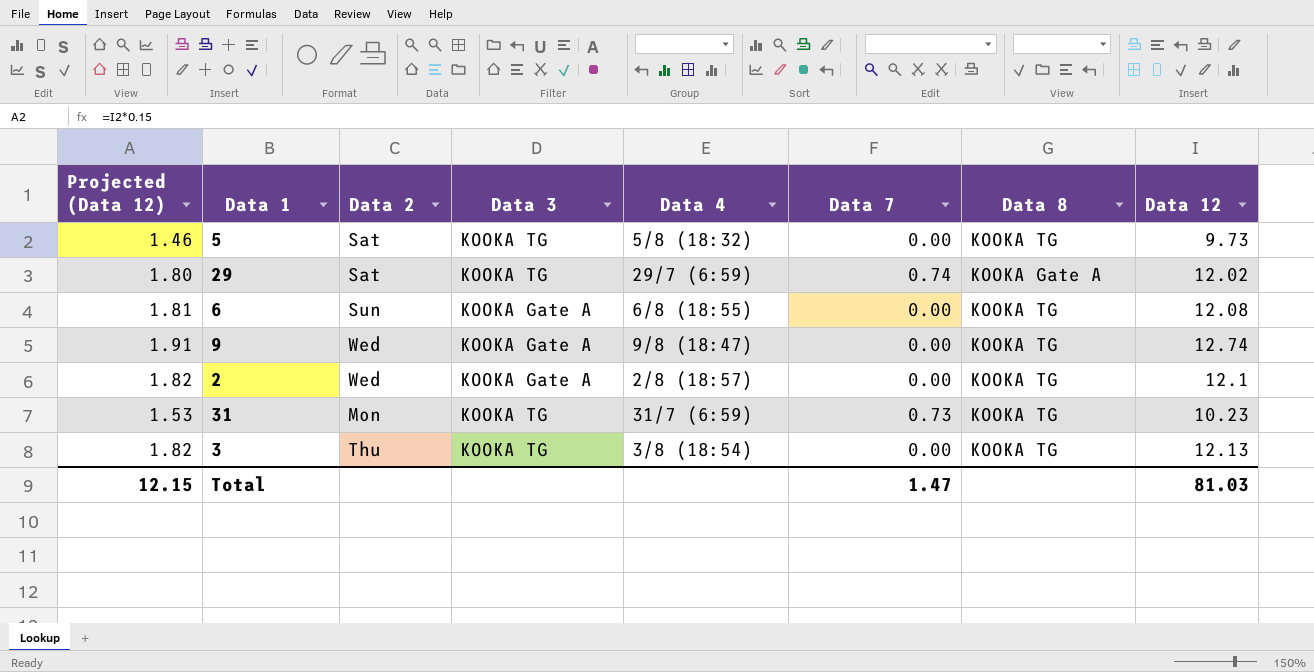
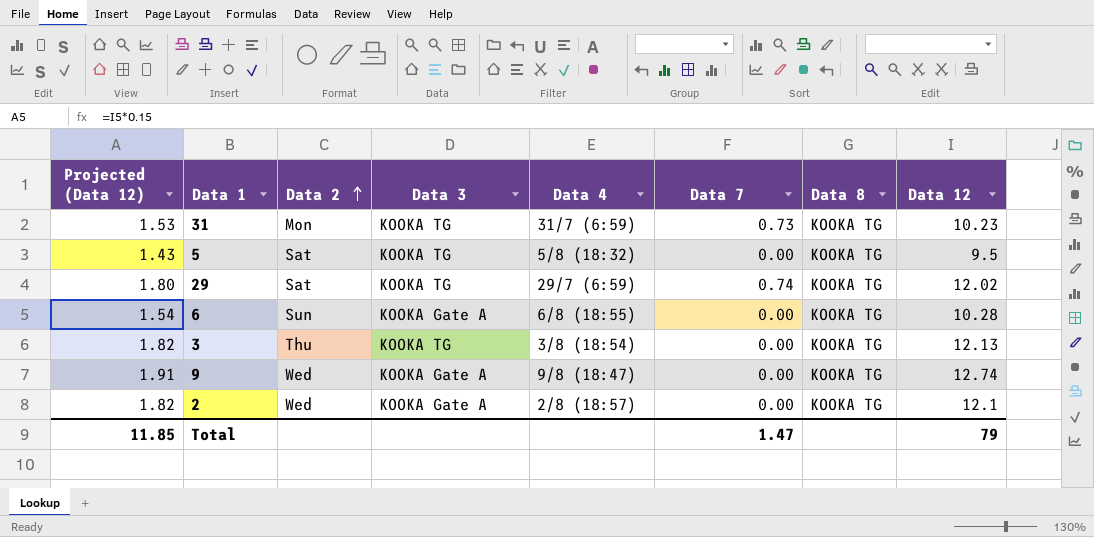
row order: none -> Data 2 ascending
5 | Projected (Data 12): 1.46 -> 1.43
5 | Data 12: 9.73 -> 9.5
29 | Data 8: KOOKA Gate A -> KOOKA TG
6 | Projected (Data 12): 1.81 -> 1.54
6 | Data 12: 12.08 -> 10.28
Total | Projected (Data 12): 12.15 -> 11.85
Total | Data 12: 81.03 -> 79

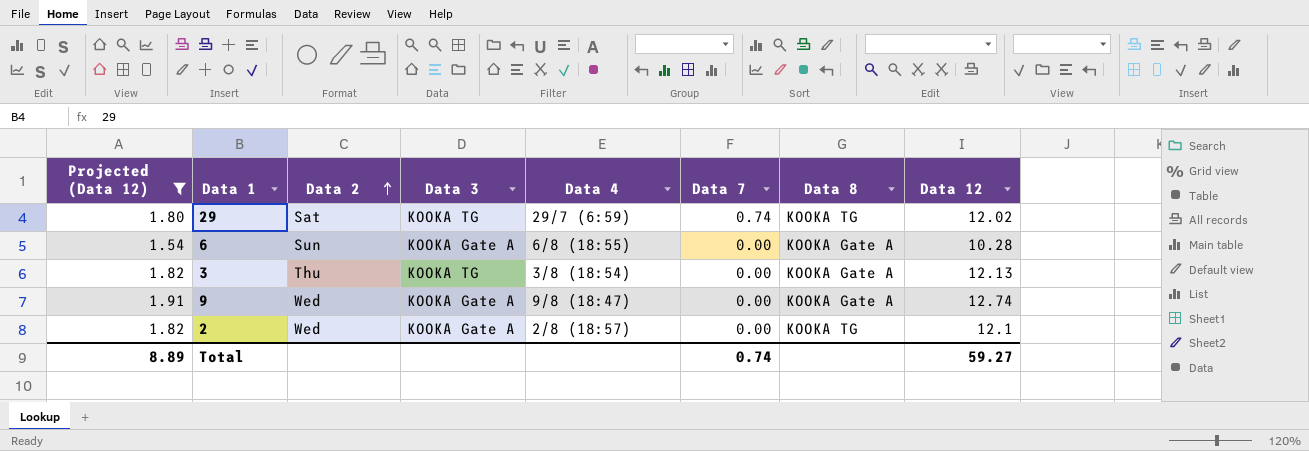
filter: none -> Projected (Data 12) >= 1.54
6 | Data 8: KOOKA TG -> KOOKA Gate A
3 | Data 8: KOOKA TG -> KOOKA Gate A
9 | Data 8: KOOKA TG -> KOOKA Gate A
Total | Projected (Data 12): 11.85 -> 8.89
Total | Data 7: 1.47 -> 0.74
Total | Data 12: 79 -> 59.27

